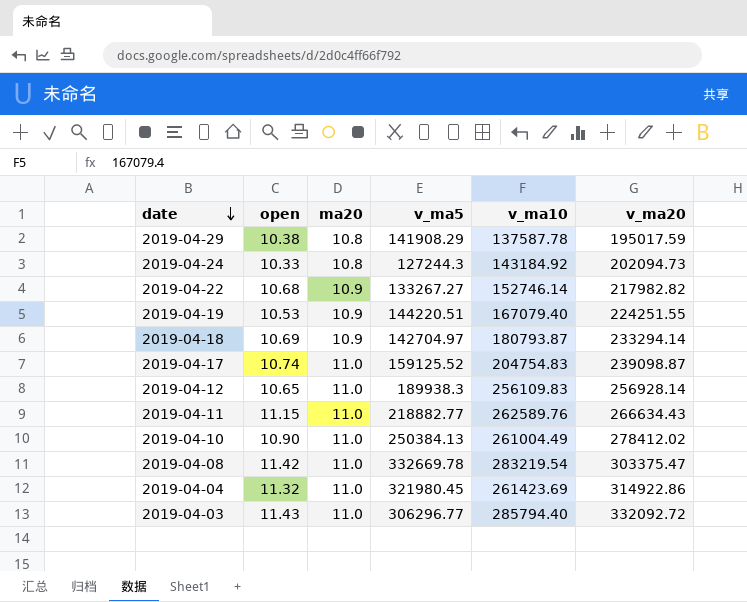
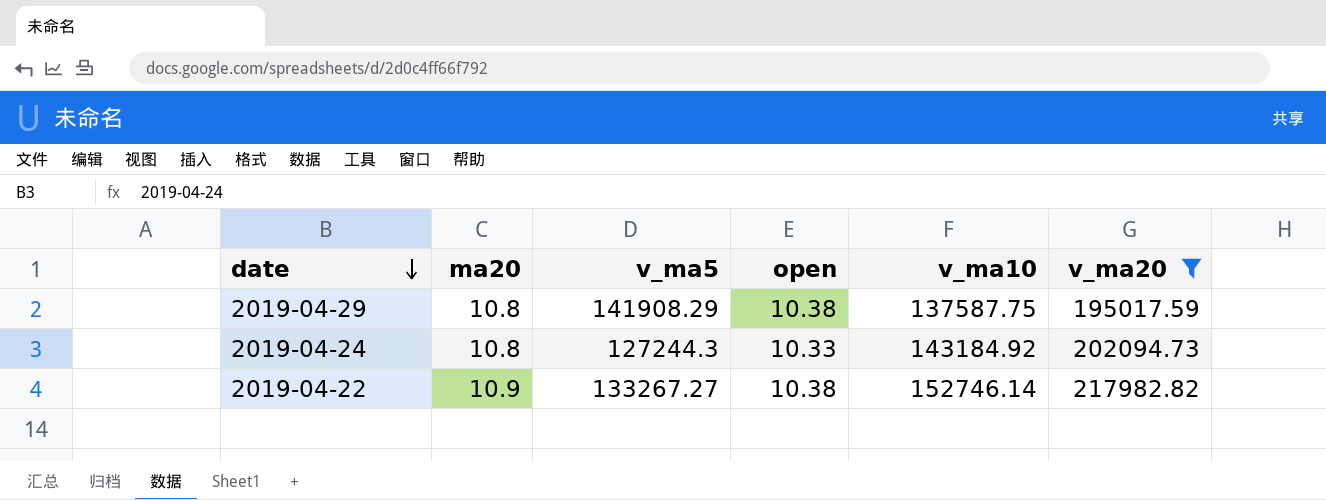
filter: none -> v_ma20 <= 217982.82
column open | position: 2 -> 4
2019-04-29 | v_ma10: 137587.78 -> 137587.75
2019-04-22 | open: 10.68 -> 10.38

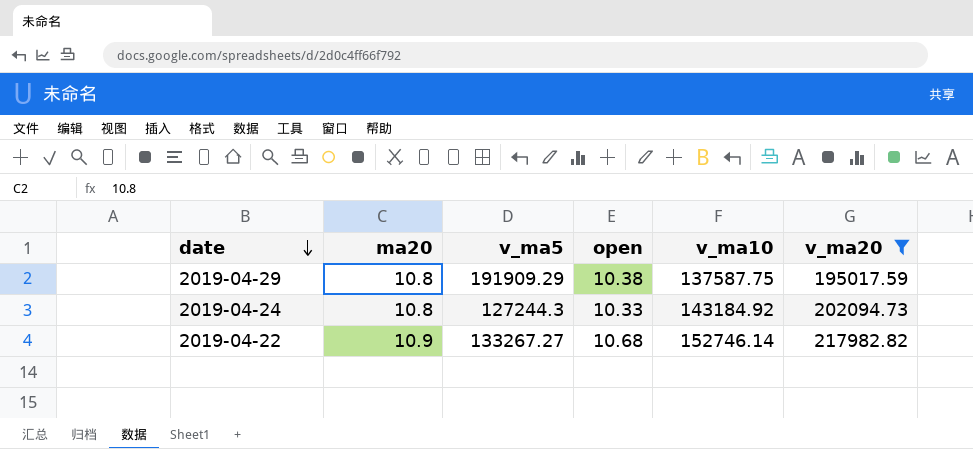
2019-04-29 | v_ma5: 141908.29 -> 191909.29
2019-04-22 | open: 10.38 -> 10.68

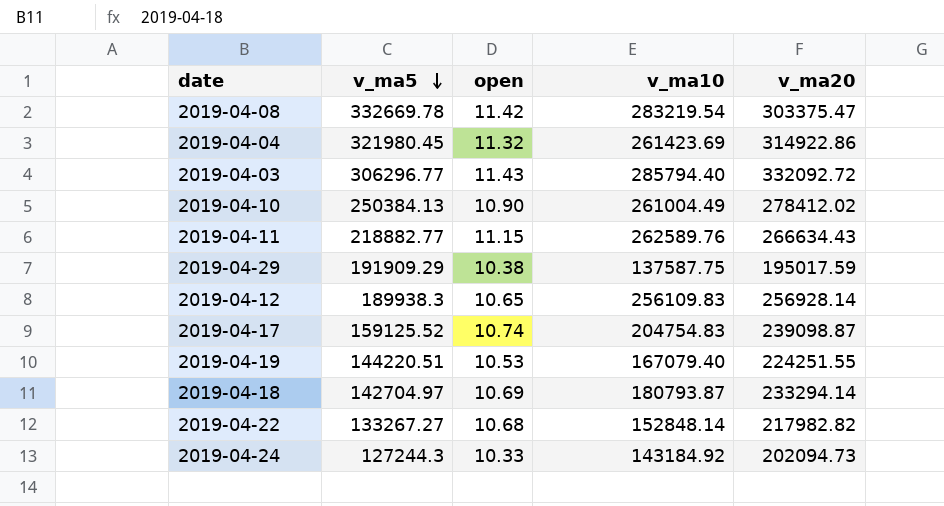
filter: v_ma20 <= 217982.82 -> none
row order: date descending -> v_ma5 descending
column ma20 | position: 2 -> none
2019-04-22 | v_ma10: 152746.14 -> 152848.14

